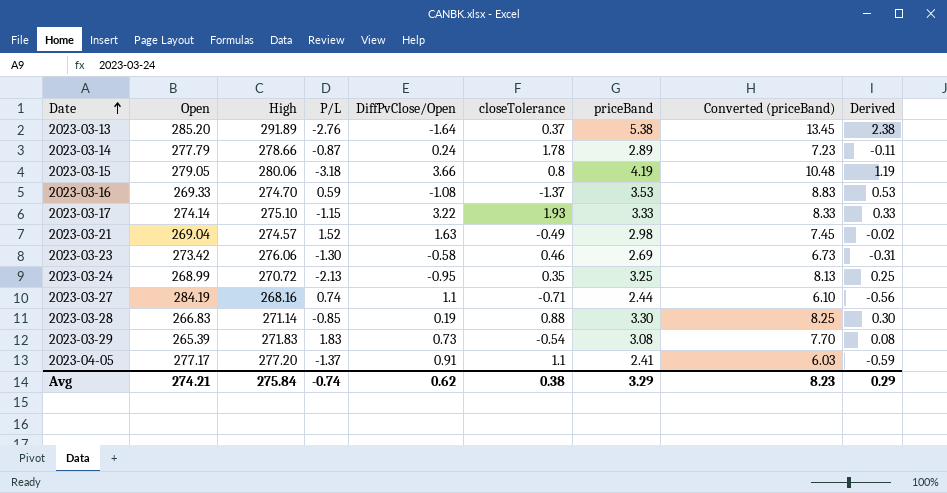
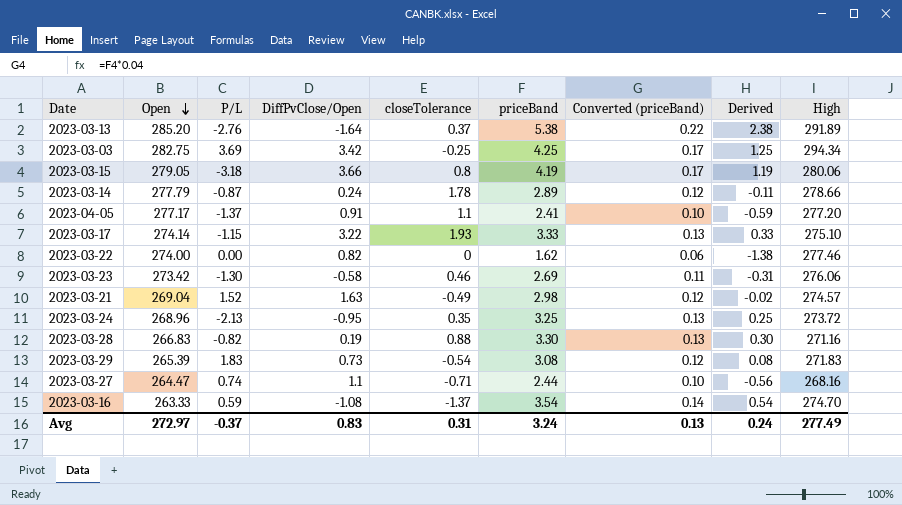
row order: Date ascending -> Open descending
column Converted (priceBand) | formula: [priceBand] * 2.5 -> [priceBand] * 0.04
column High | position: 3 -> 9
row 2023-03-03: none -> 282.75 | 3.69 | 3.42 | -0.25 | 4.25 | 0.17 | 1.25 | 294.34
row 2023-03-22: none -> 274.00 | 0.00 | 0.82 | 0 | 1.62 | 0.06 | -1.38 | 277.46
2023-03-24 | Open: 268.99 -> 268.96
2023-03-24 | High: 270.72 -> 273.72
2023-03-28 | P/L: -0.85 -> -0.82
2023-03-28 | High: 271.14 -> 271.16
2023-03-27 | Open: 284.19 -> 264.47
2023-03-16 | Open: 269.33 -> 263.33
2023-03-16 | priceBand: 3.53 -> 3.54
2023-03-16 | Derived: 0.53 -> 0.54
Avg | Open: 274.21 -> 272.97
Avg | P/L: -0.74 -> -0.37
Avg | DiffPvClose/Open: 0.62 -> 0.83
Avg | closeTolerance: 0.38 -> 0.31
Avg | priceBand: 3.29 -> 3.24
Avg | Converted (priceBand): 8.23 -> 0.13
Avg | Derived: 0.29 -> 0.24
Avg | High: 275.84 -> 277.49

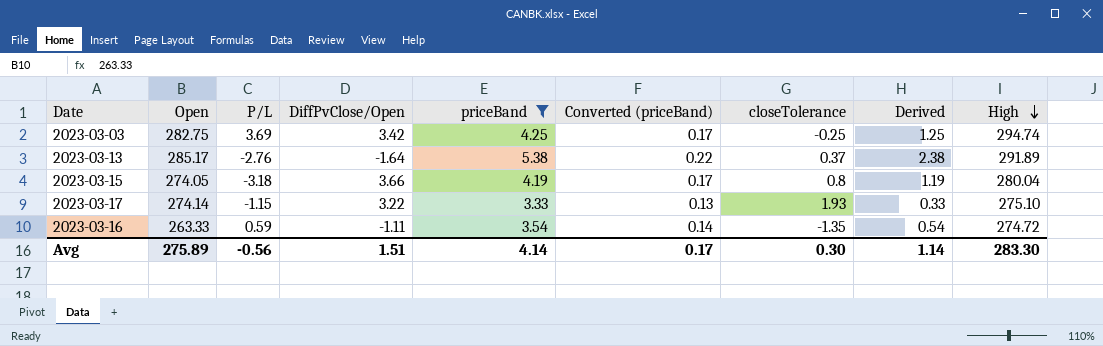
filter: none -> priceBand >= 3.33
row order: Open descending -> High descending
column closeTolerance | position: 5 -> 7
2023-03-03 | High: 294.34 -> 294.74
2023-03-13 | Open: 285.20 -> 285.17
2023-03-15 | Open: 279.05 -> 274.05
2023-03-15 | High: 280.06 -> 280.04
2023-03-16 | DiffPvClose/Open: -1.08 -> -1.11
2023-03-16 | closeTolerance: -1.37 -> -1.35
2023-03-16 | High: 274.70 -> 274.72
Avg | Open: 272.97 -> 275.89
Avg | P/L: -0.37 -> -0.56
Avg | DiffPvClose/Open: 0.83 -> 1.51
Avg | priceBand: 3.24 -> 4.14
Avg | Converted (priceBand): 0.13 -> 0.17
Avg | closeTolerance: 0.31 -> 0.30
Avg | Derived: 0.24 -> 1.14
Avg | High: 277.49 -> 283.30

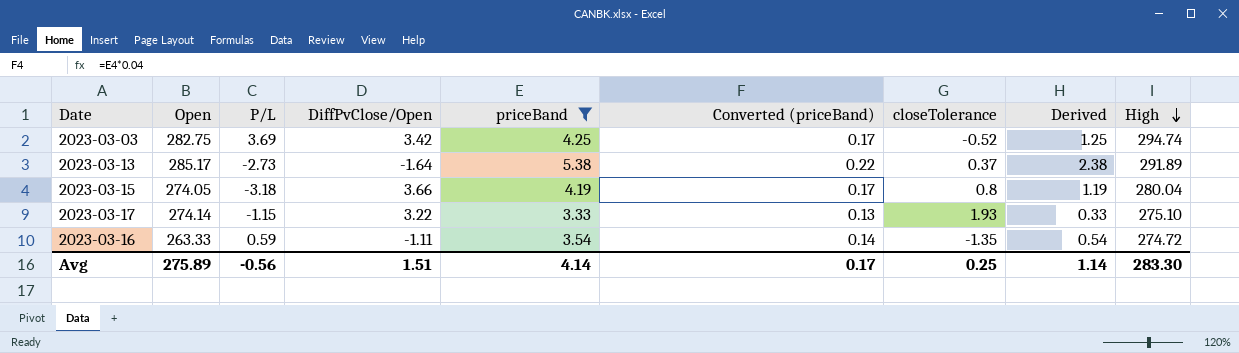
2023-03-03 | closeTolerance: -0.25 -> -0.52
2023-03-13 | P/L: -2.76 -> -2.73
Avg | closeTolerance: 0.30 -> 0.25

